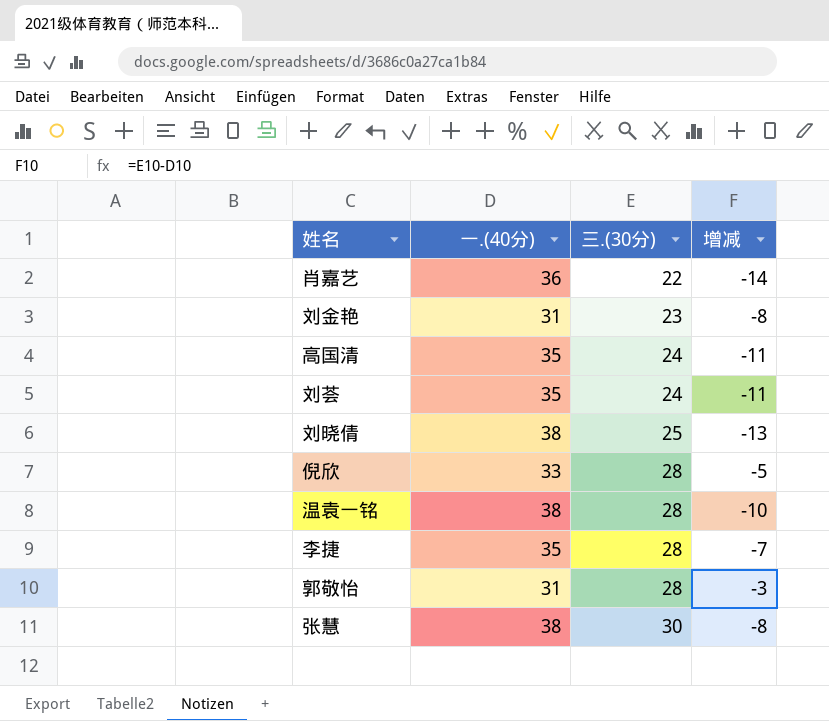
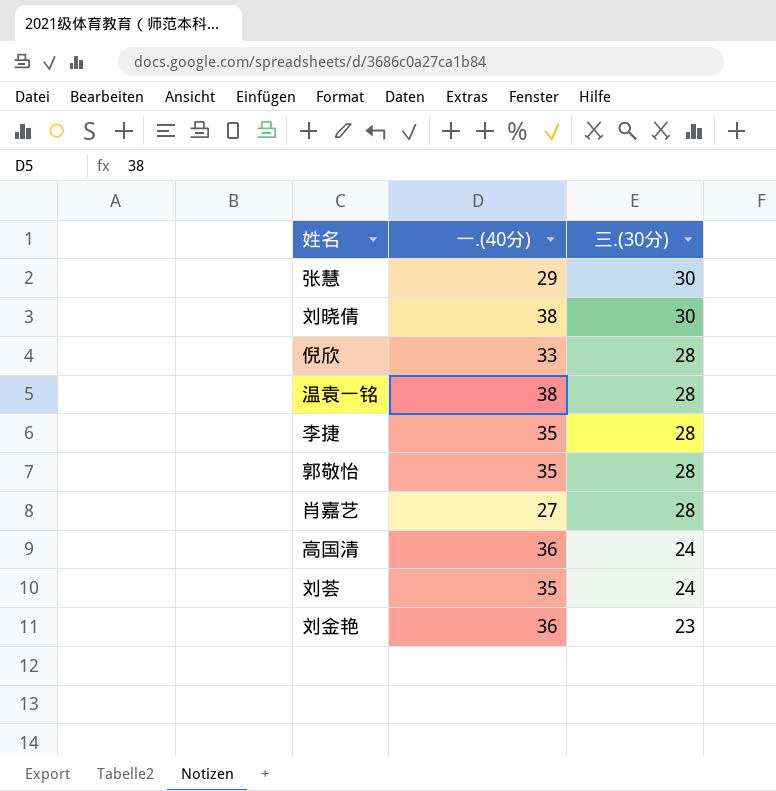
row order: 三.(30分) ascending -> 三.(30分) descending
column 增减 | formula: [三.(30分)] - [一.(40分)] -> none
张慧 | 一.(40分): 38 -> 29
刘晓倩 | 三.(30分): 25 -> 30
郭敬怡 | 一.(40分): 31 -> 35
肖嘉艺 | 一.(40分): 36 -> 27
肖嘉艺 | 三.(30分): 22 -> 28
高国清 | 一.(40分): 35 -> 36
刘金艳 | 一.(40分): 31 -> 36

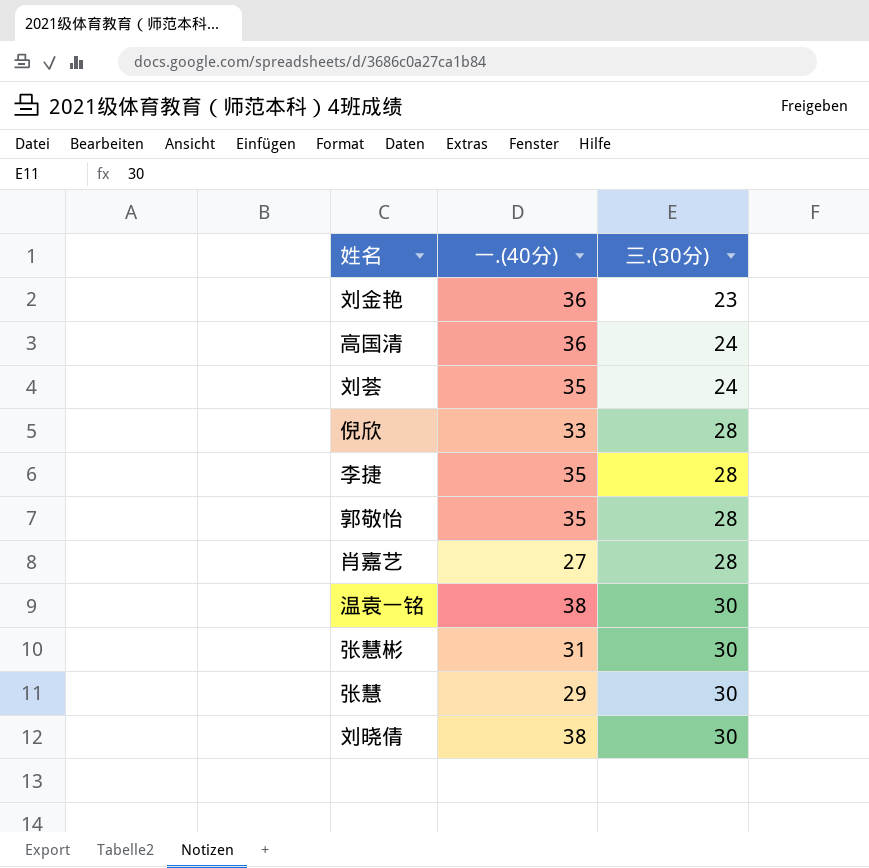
row order: 三.(30分) descending -> 三.(30分) ascending
温袁一铭 | 三.(30分): 28 -> 30
row 张慧彬: none -> 31 | 30

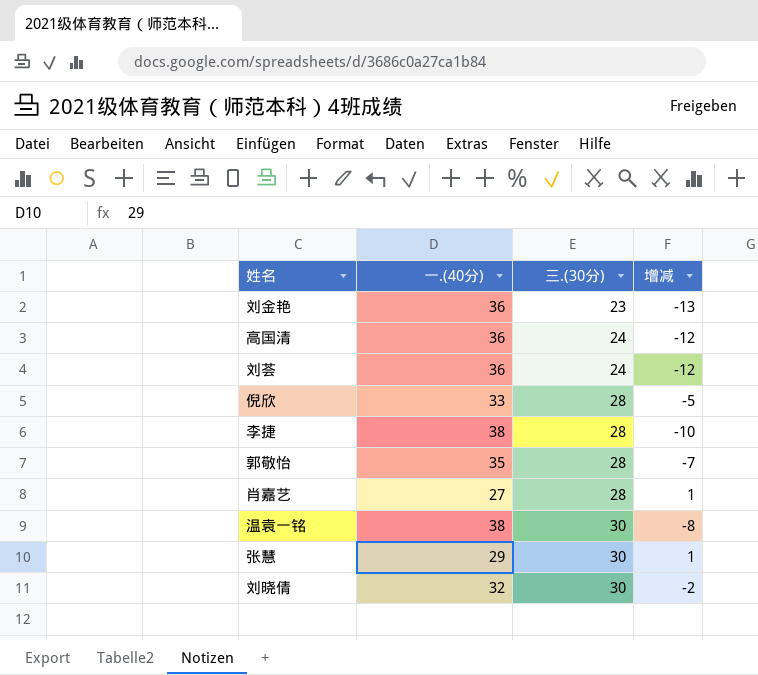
column 增减 | formula: none -> [三.(30分)] - [一.(40分)]
row 张慧彬: 31 | 30 -> none
刘荟 | 一.(40分): 35 -> 36
李捷 | 一.(40分): 35 -> 38
刘晓倩 | 一.(40分): 38 -> 32

